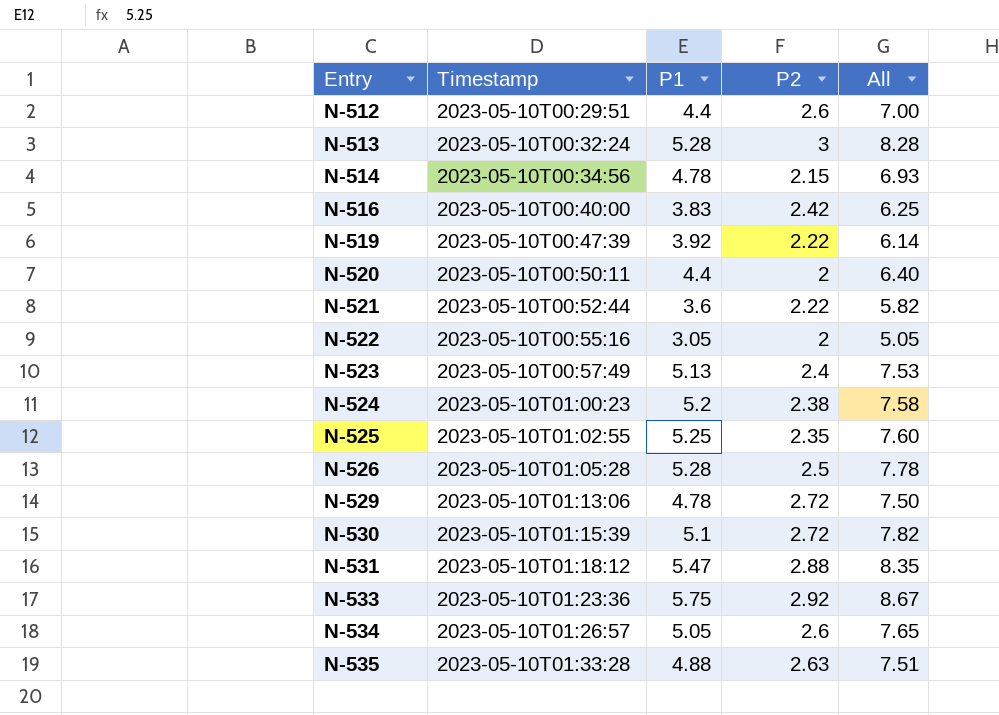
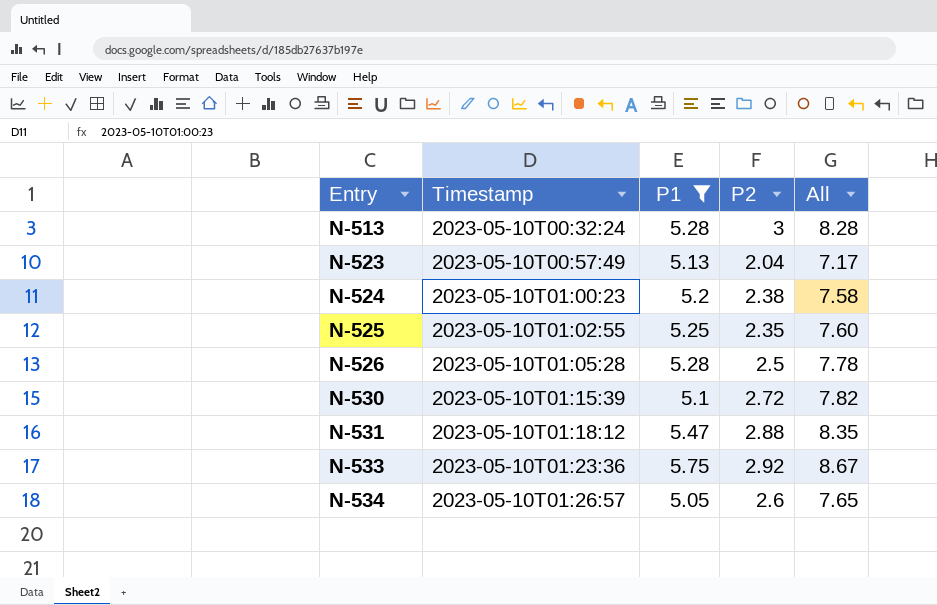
filter: none -> P1 >= 5.05
N-523 | P2: 2.4 -> 2.04
N-523 | All: 7.53 -> 7.17

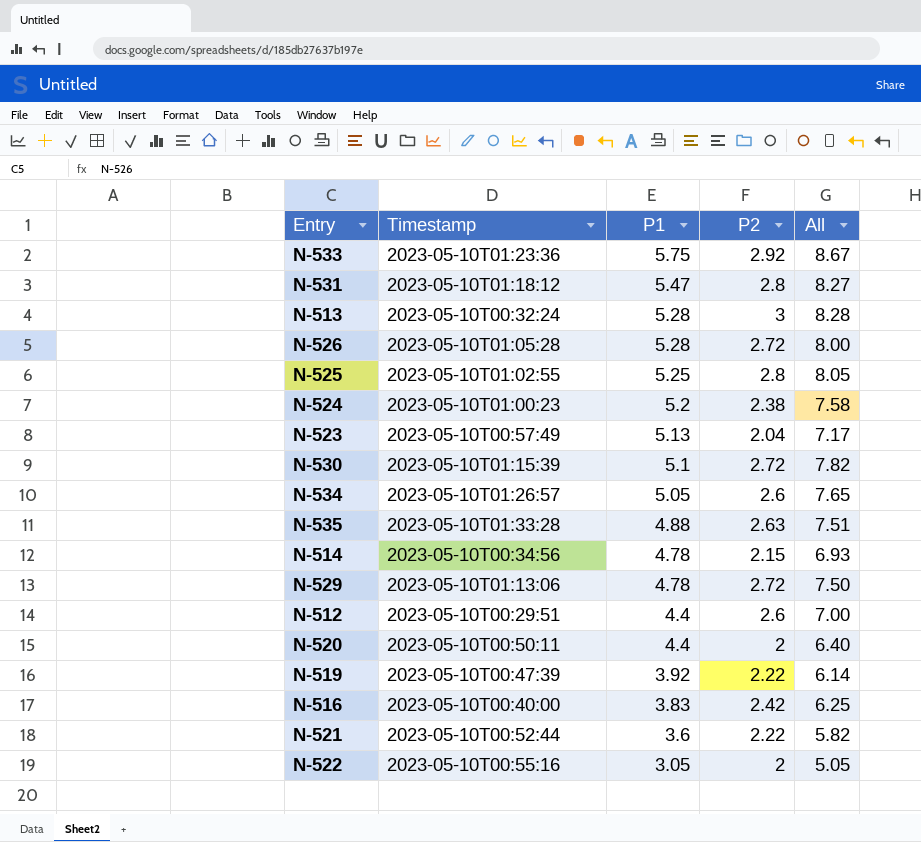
filter: P1 >= 5.05 -> none
row order: Entry ascending -> P1 descending
N-531 | P2: 2.88 -> 2.8
N-531 | All: 8.35 -> 8.27
N-526 | P2: 2.5 -> 2.72
N-526 | All: 7.78 -> 8.00
N-525 | P2: 2.35 -> 2.8
N-525 | All: 7.60 -> 8.05

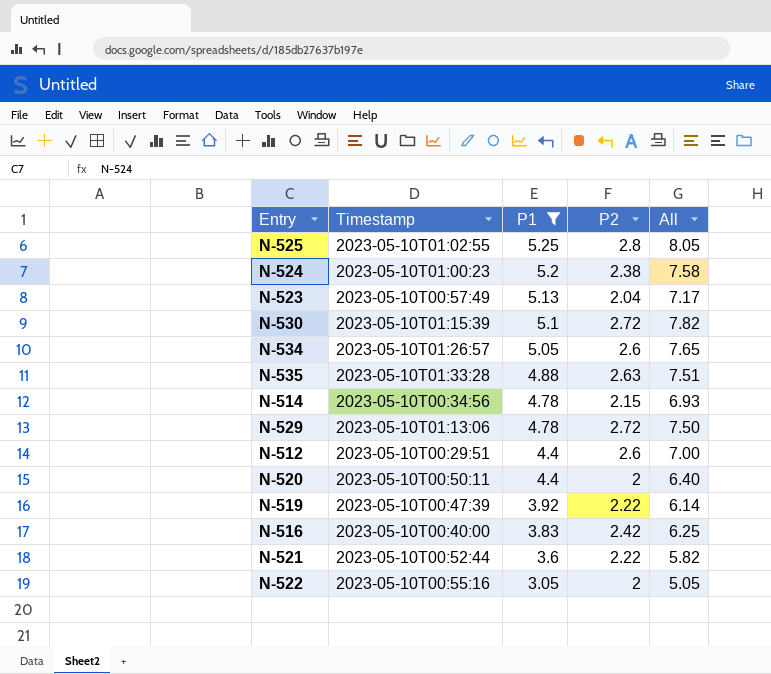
filter: none -> P1 <= 5.25

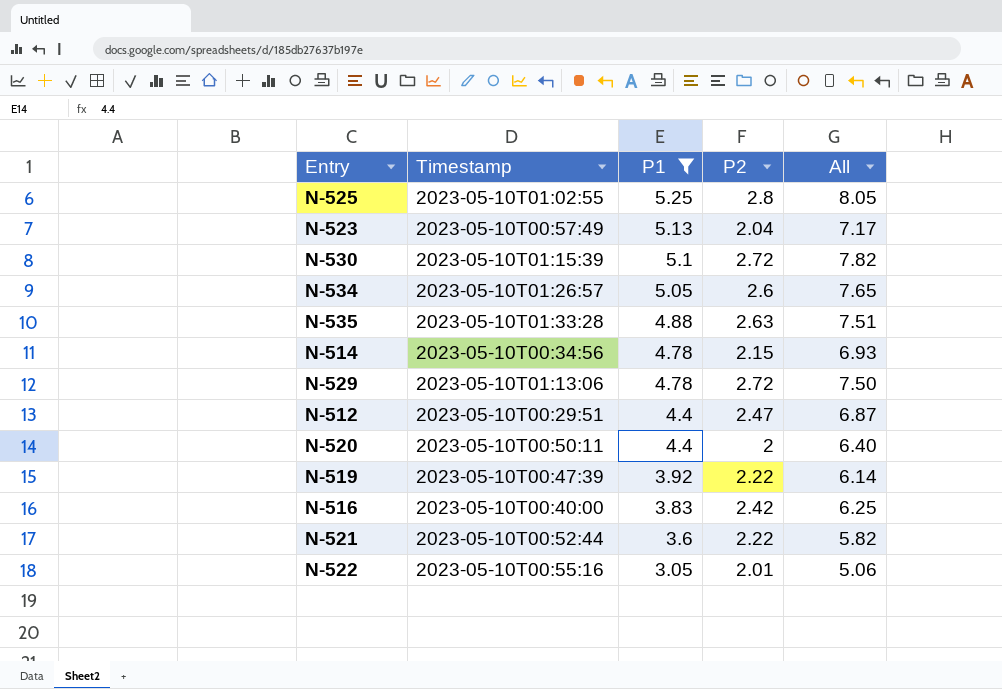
row N-524: 2023-05-10T01:00:23 | 5.2 | 2.38 | 7.58 -> none
N-512 | P2: 2.6 -> 2.47
N-512 | All: 7.00 -> 6.87
N-522 | P2: 2 -> 2.01
N-522 | All: 5.05 -> 5.06

